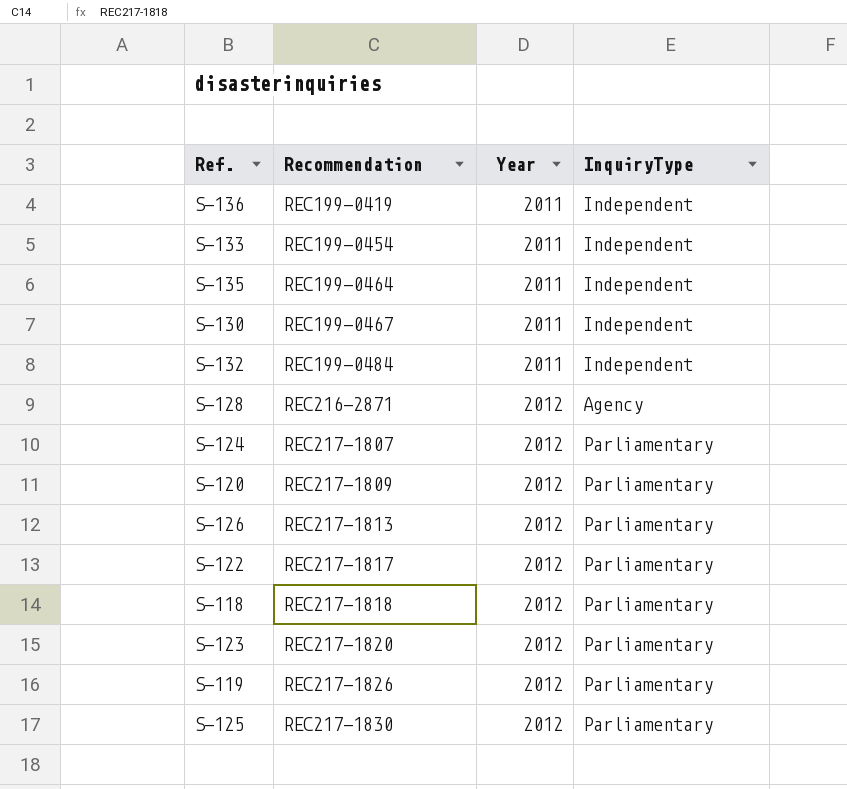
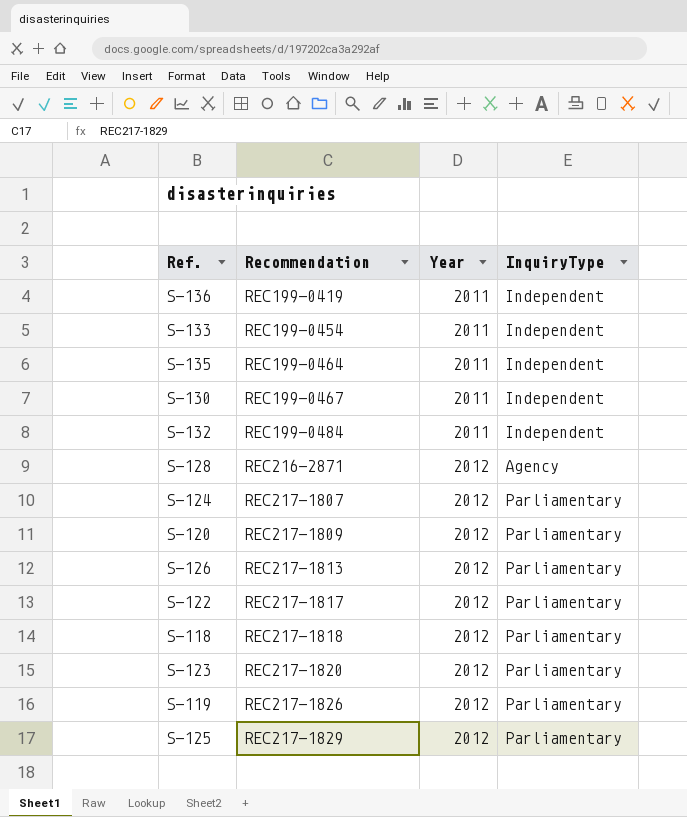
S-125 | Recommendation: REC217-1830 -> REC217-1829

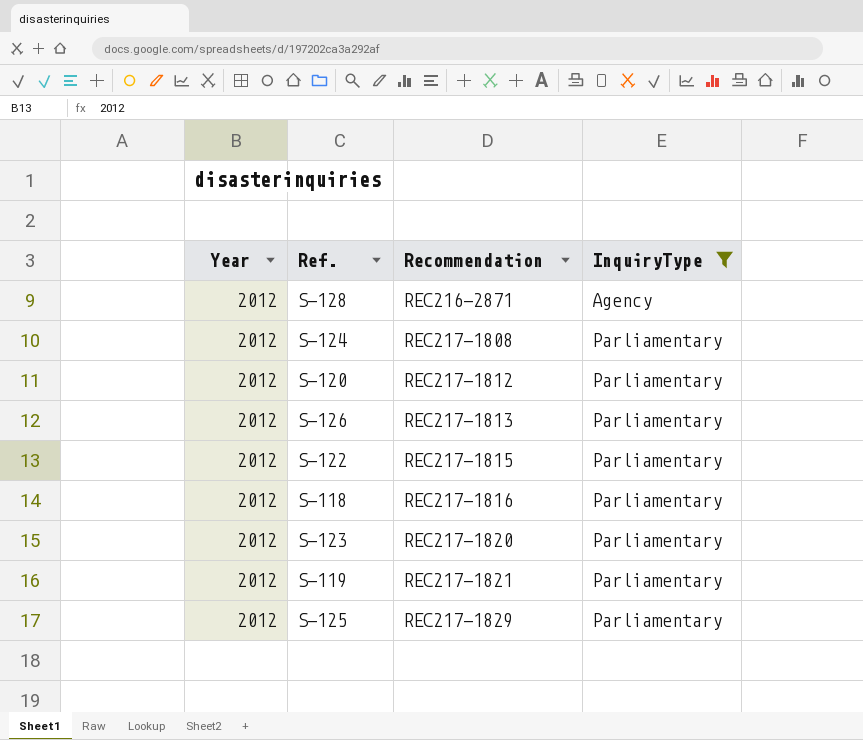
filter: none -> InquiryType != Independent
column Year | position: 3 -> 1
S-124 | Recommendation: REC217-1807 -> REC217-1808
S-120 | Recommendation: REC217-1809 -> REC217-1812
S-122 | Recommendation: REC217-1817 -> REC217-1815
S-118 | Recommendation: REC217-1818 -> REC217-1816
S-119 | Recommendation: REC217-1826 -> REC217-1821

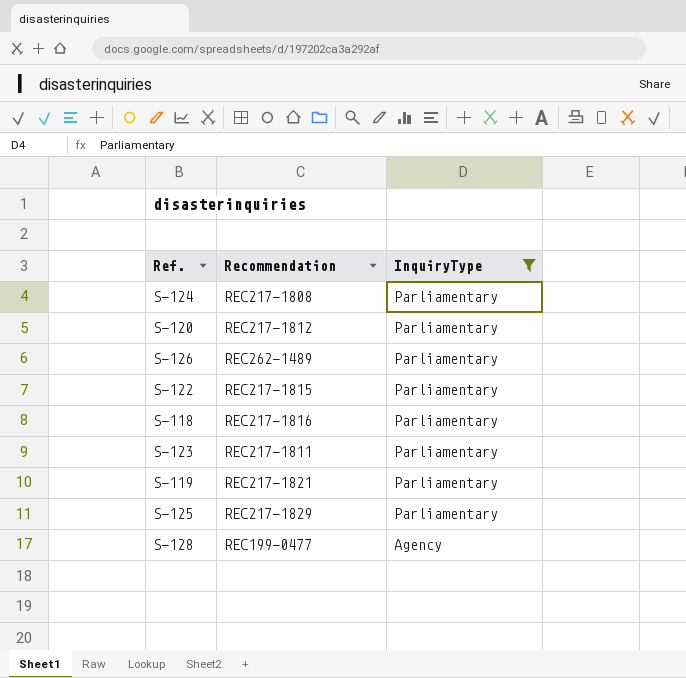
row order: Recommendation ascending -> InquiryType descending
column Year | position: 1 -> none
S-126 | Recommendation: REC217-1813 -> REC262-1489
S-123 | Recommendation: REC217-1820 -> REC217-1811
S-128 | Recommendation: REC216-2871 -> REC199-0477

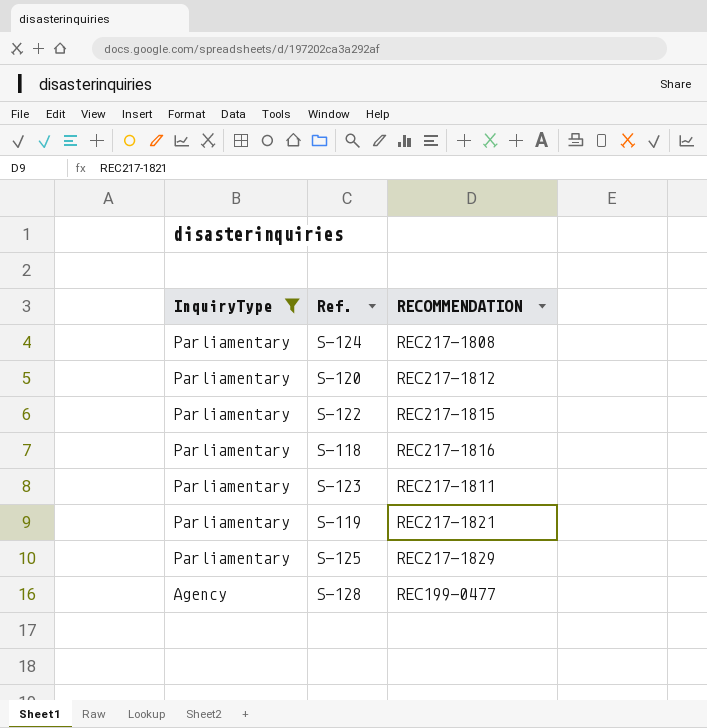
column InquiryType | position: 3 -> 1
column name: Recommendation -> RECOMMENDATION
row S-126: REC262-1489 | Parliamentary -> none

